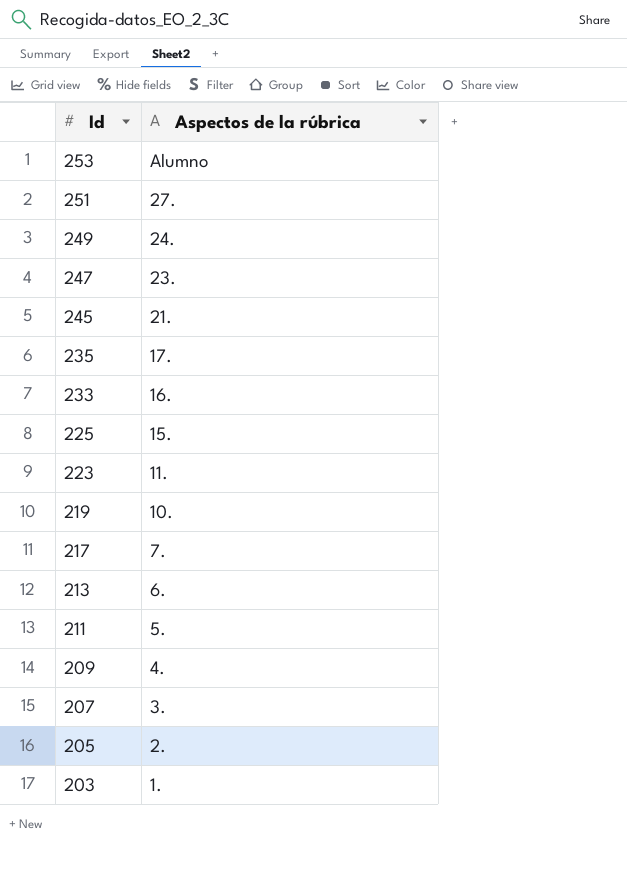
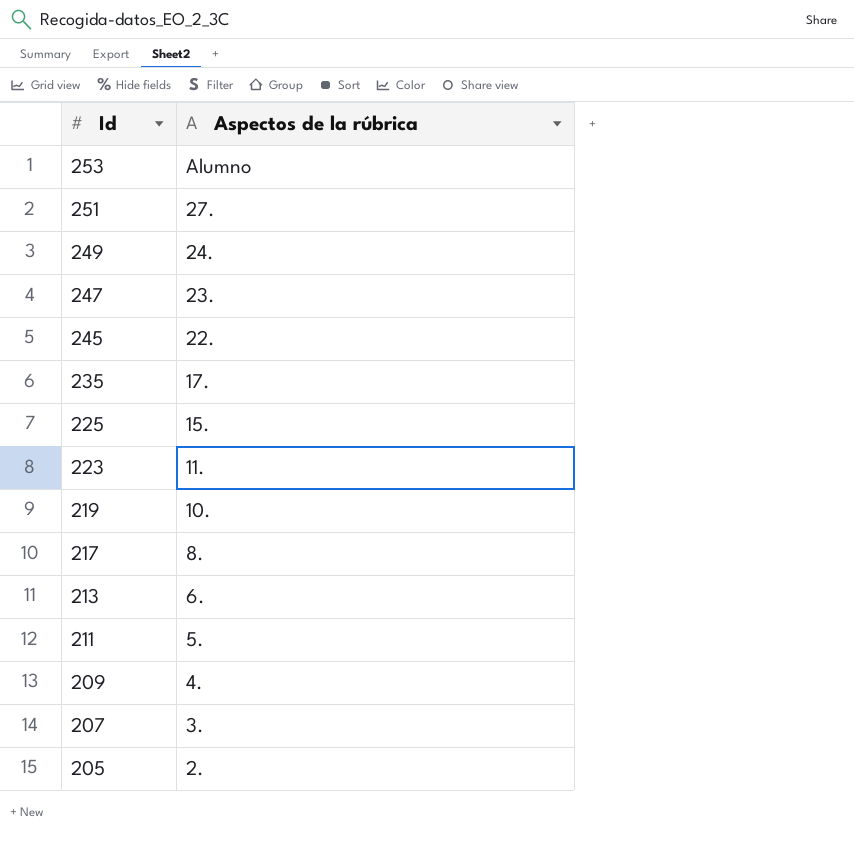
row 233: 16. -> none
row 203: 1. -> none
245 | Aspectos de la rúbrica: 21. -> 22.
217 | Aspectos de la rúbrica: 7. -> 8.

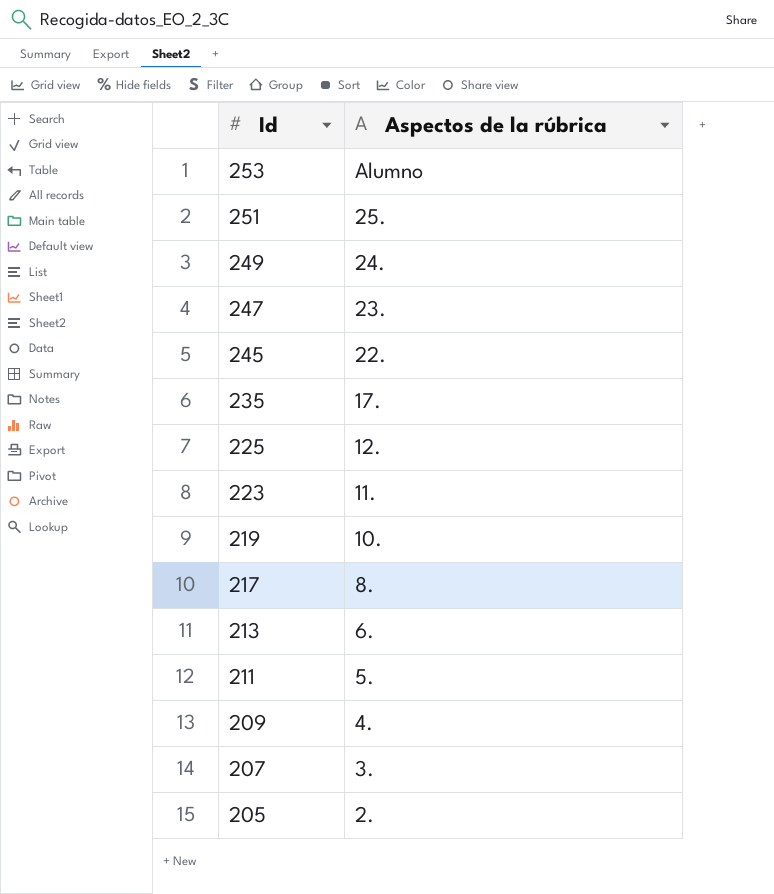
251 | Aspectos de la rúbrica: 27. -> 25.
225 | Aspectos de la rúbrica: 15. -> 12.

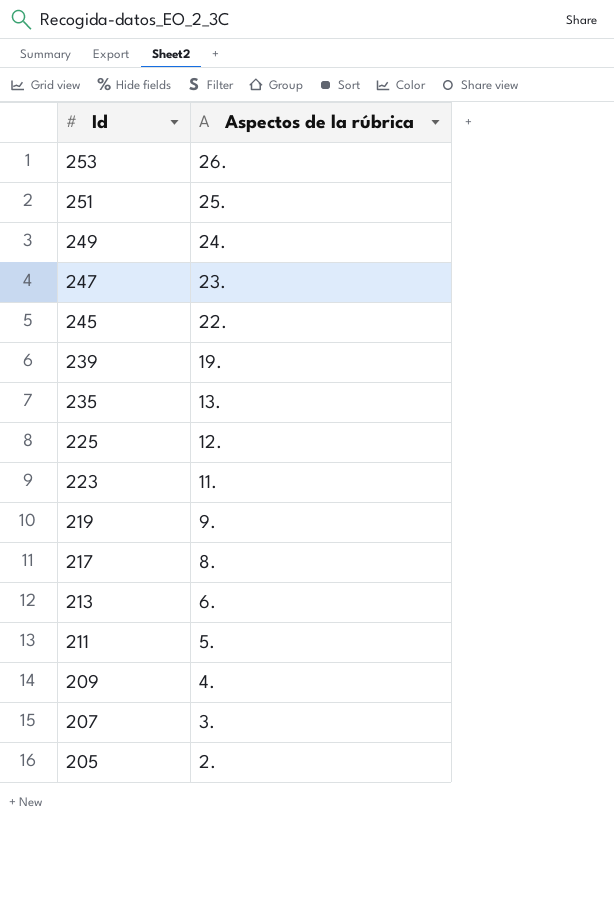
253 | Aspectos de la rúbrica: Alumno -> 26.
row 239: none -> 19.
235 | Aspectos de la rúbrica: 17. -> 13.
219 | Aspectos de la rúbrica: 10. -> 9.

